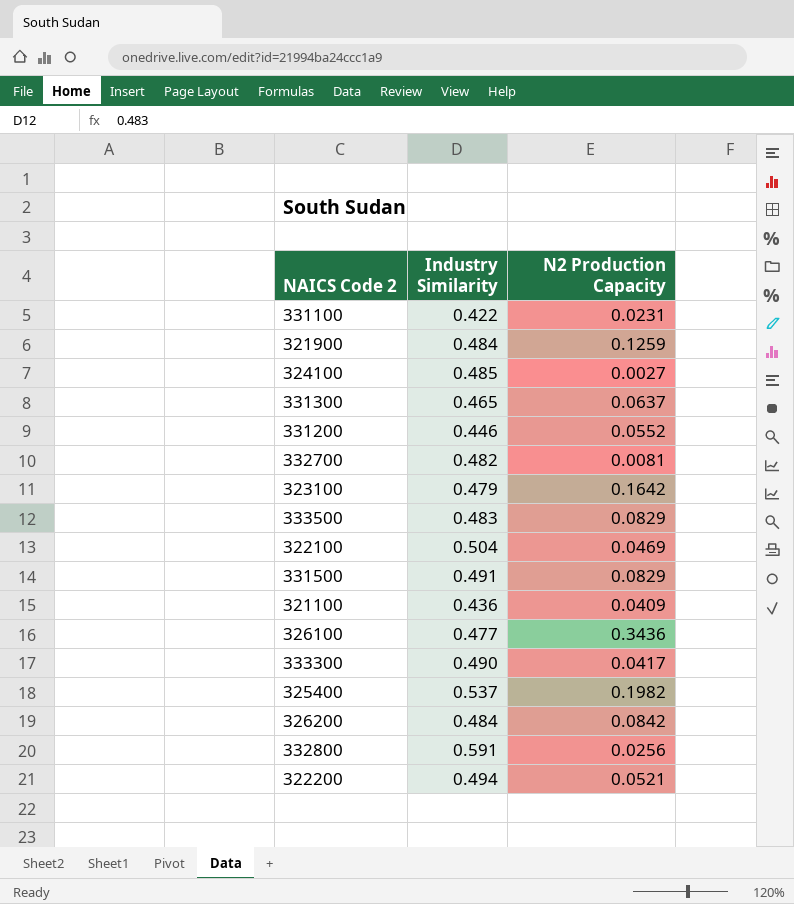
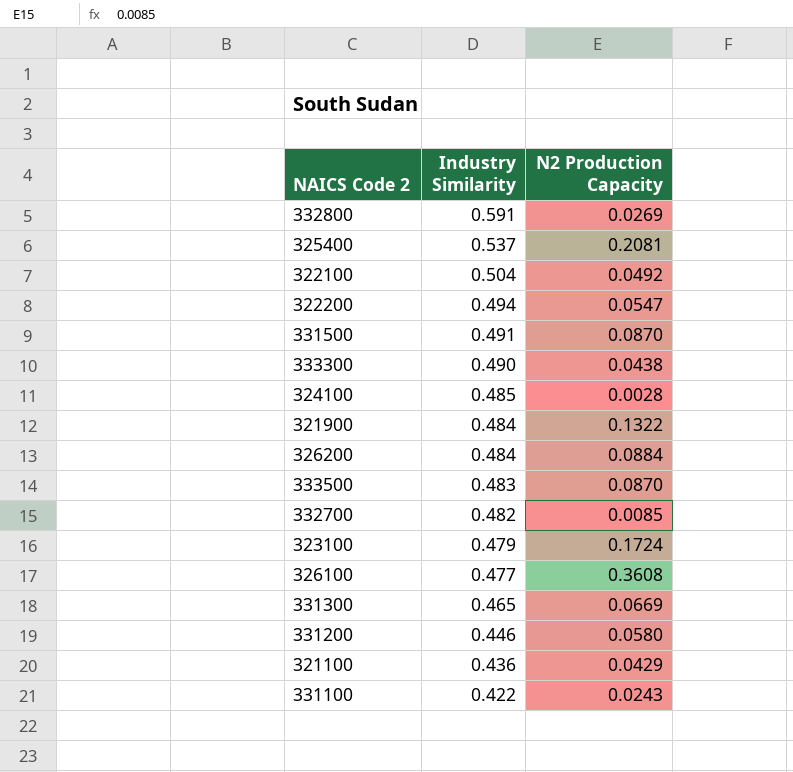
row order: none -> Industry Similarity descending
332800 | N2 Production Capacity: 0.0256 -> 0.0269
325400 | N2 Production Capacity: 0.1982 -> 0.2081
322100 | N2 Production Capacity: 0.0469 -> 0.0492
322200 | N2 Production Capacity: 0.0521 -> 0.0547
331500 | N2 Production Capacity: 0.0829 -> 0.0870
333300 | N2 Production Capacity: 0.0417 -> 0.0438
324100 | N2 Production Capacity: 0.0027 -> 0.0028
321900 | N2 Production Capacity: 0.1259 -> 0.1322
326200 | N2 Production Capacity: 0.0842 -> 0.0884
333500 | N2 Production Capacity: 0.0829 -> 0.0870
332700 | N2 Production Capacity: 0.0081 -> 0.0085
323100 | N2 Production Capacity: 0.1642 -> 0.1724
326100 | N2 Production Capacity: 0.3436 -> 0.3608
331300 | N2 Production Capacity: 0.0637 -> 0.0669
331200 | N2 Production Capacity: 0.0552 -> 0.0580
321100 | N2 Production Capacity: 0.0409 -> 0.0429
331100 | N2 Production Capacity: 0.0231 -> 0.0243

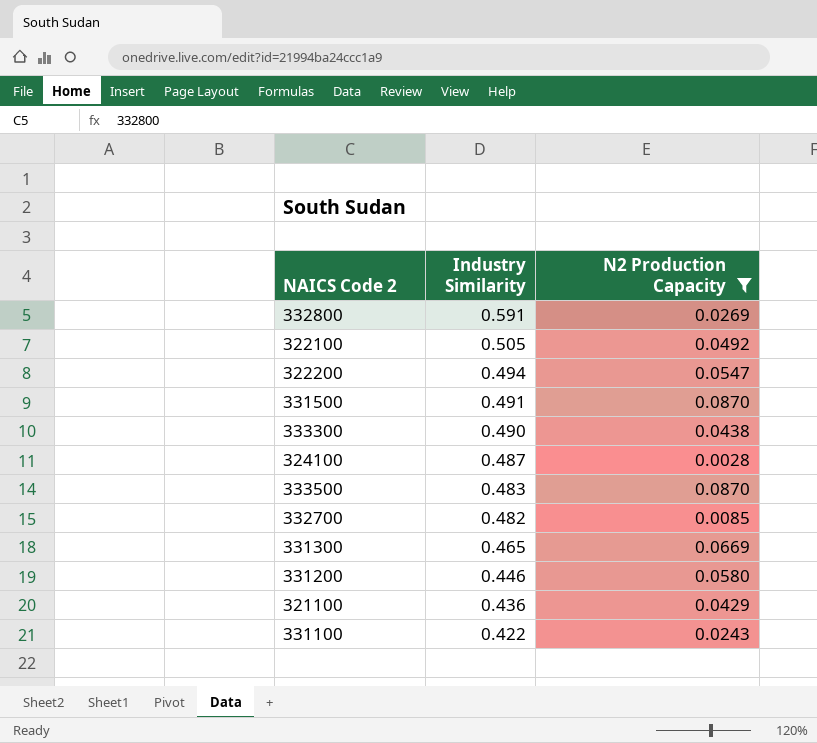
filter: none -> N2 Production Capacity <= 0.0870
322100 | Industry Similarity: 0.504 -> 0.505
324100 | Industry Similarity: 0.485 -> 0.487

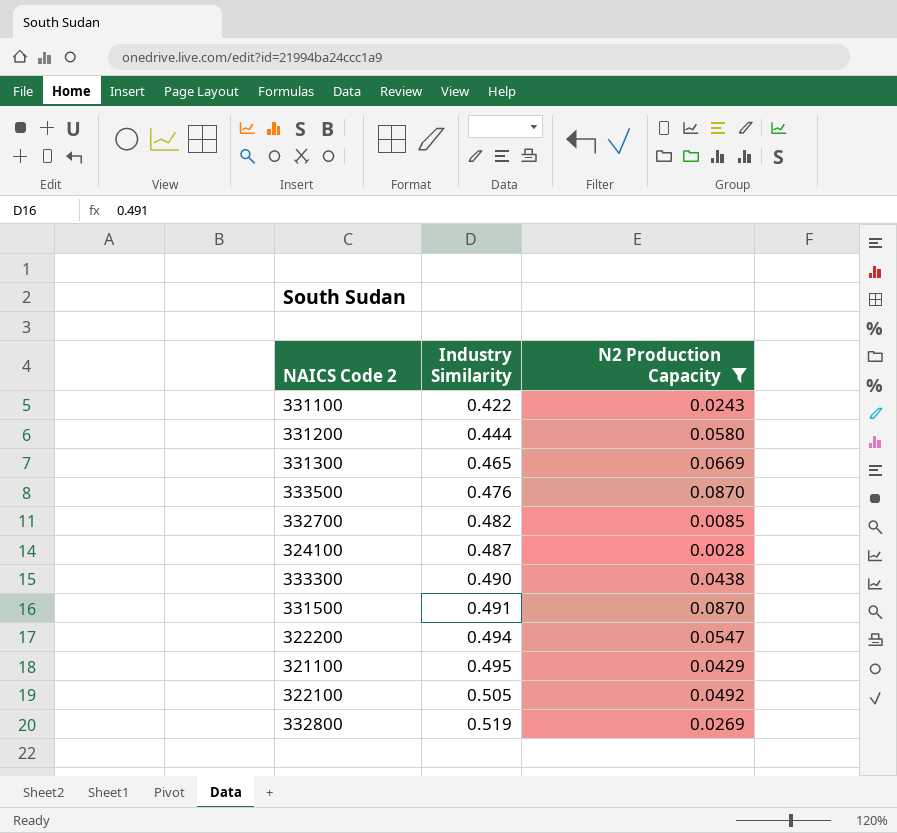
row order: Industry Similarity descending -> Industry Similarity ascending
331200 | Industry Similarity: 0.446 -> 0.444
333500 | Industry Similarity: 0.483 -> 0.476
321100 | Industry Similarity: 0.436 -> 0.495
332800 | Industry Similarity: 0.591 -> 0.519

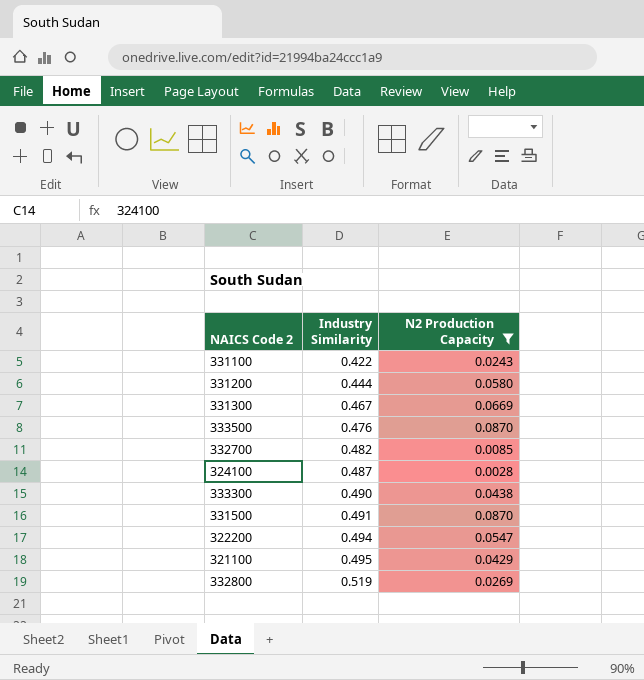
row 322100: 0.505 | 0.0492 -> none
331300 | Industry Similarity: 0.465 -> 0.467

